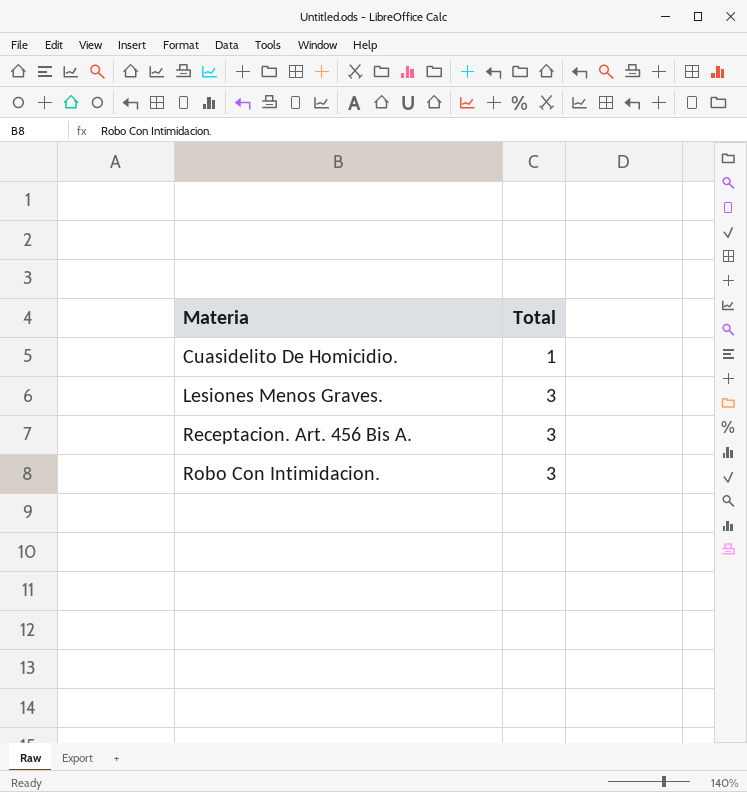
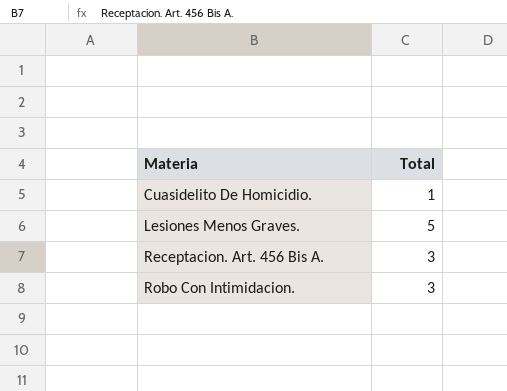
Lesiones Menos Graves. | Total: 3 -> 5

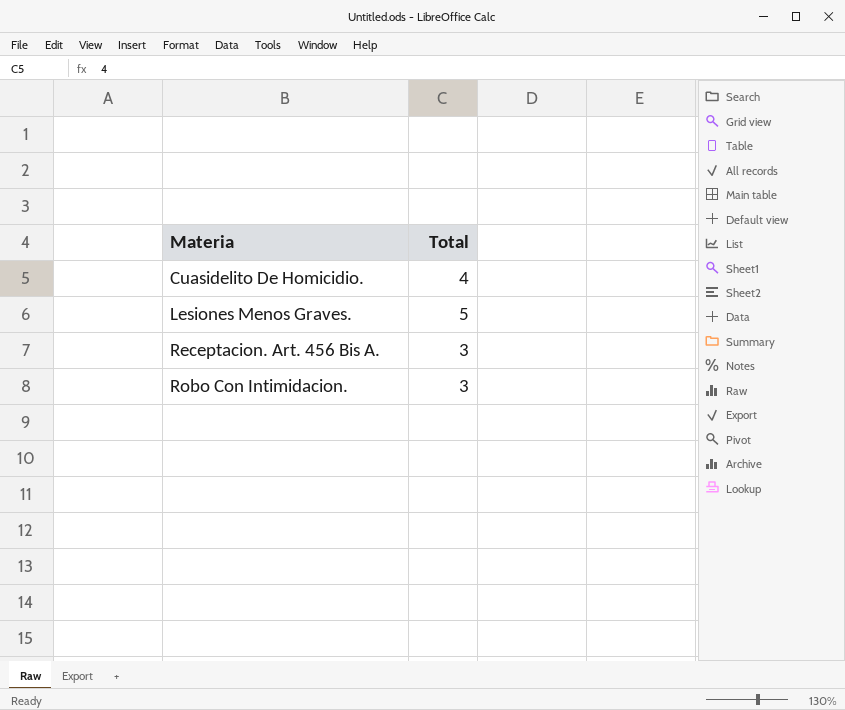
Cuasidelito De Homicidio. | Total: 1 -> 4

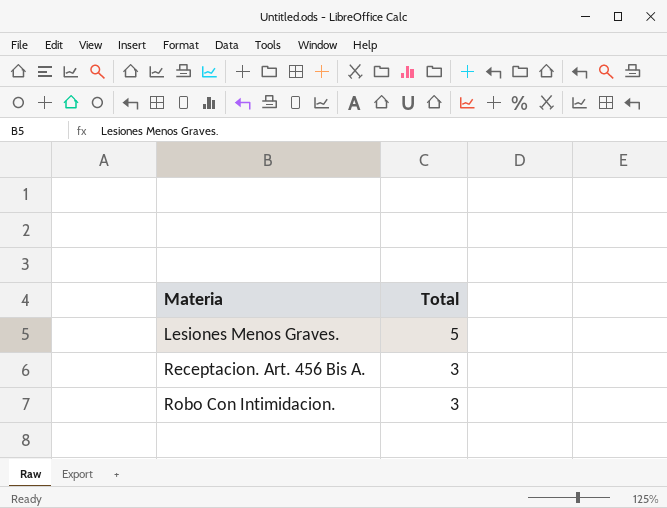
row Cuasidelito De Homicidio.: 4 -> none

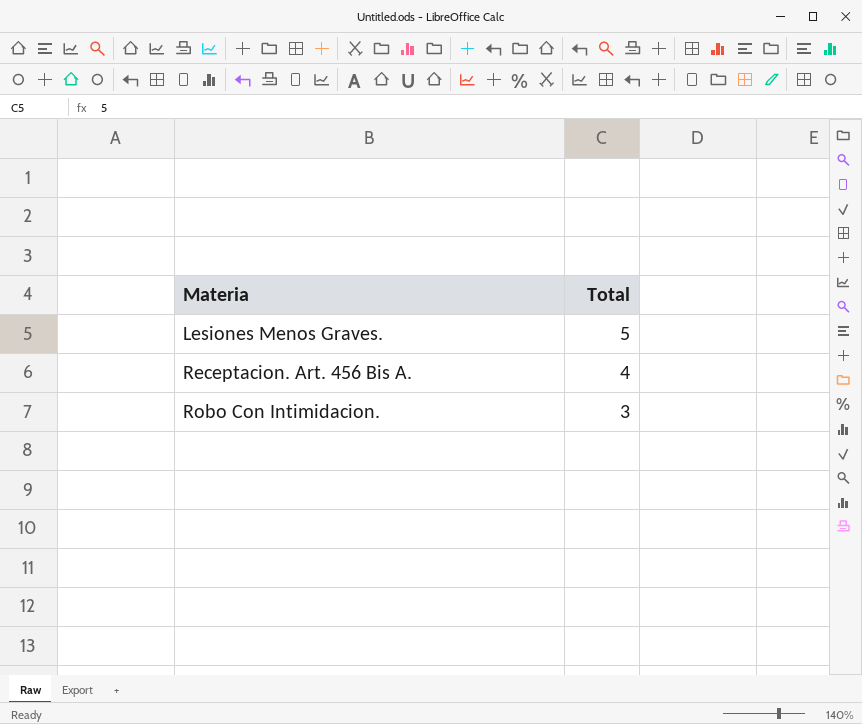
Receptacion. Art. 456 Bis A. | Total: 3 -> 4

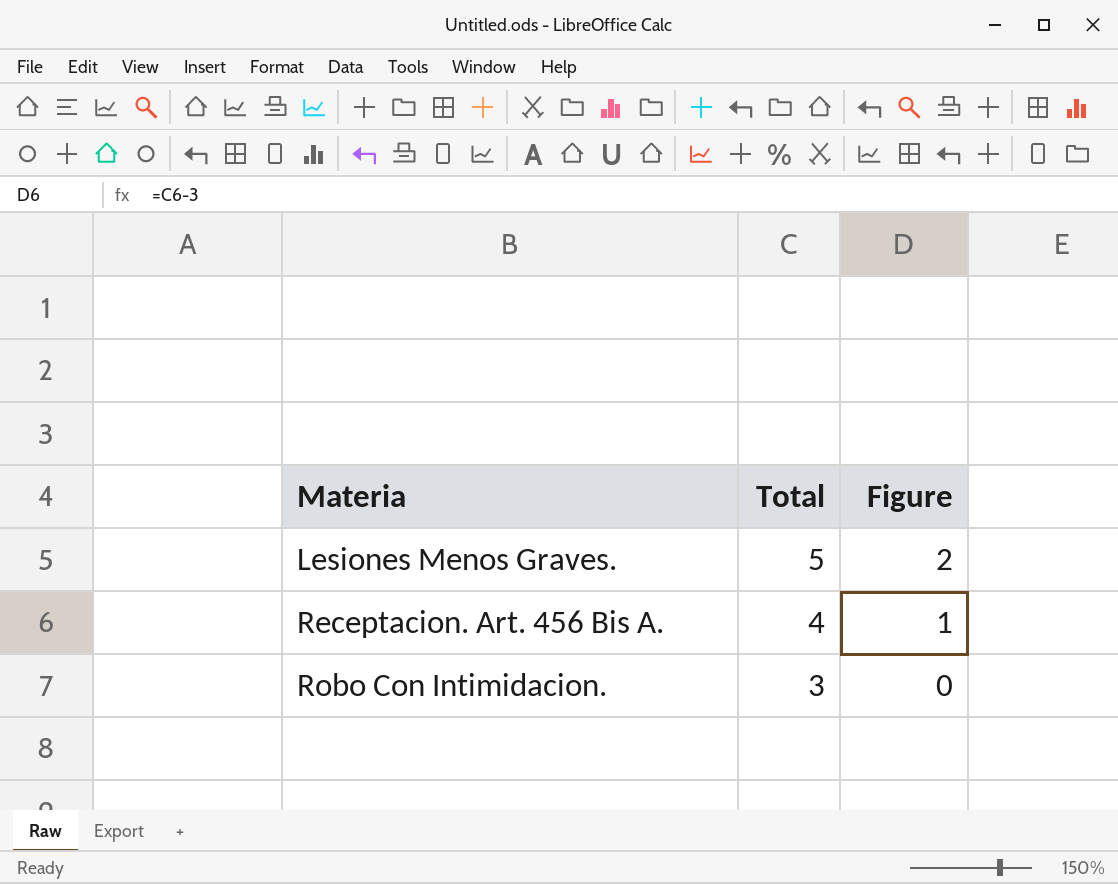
column Figure | formula: none -> [Total] - 3

